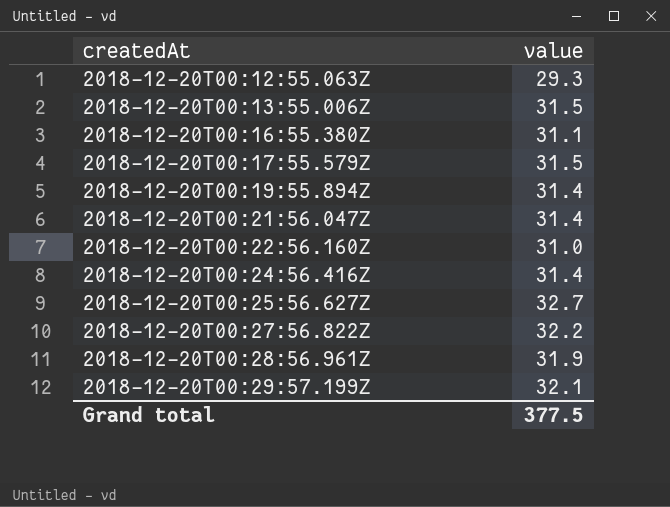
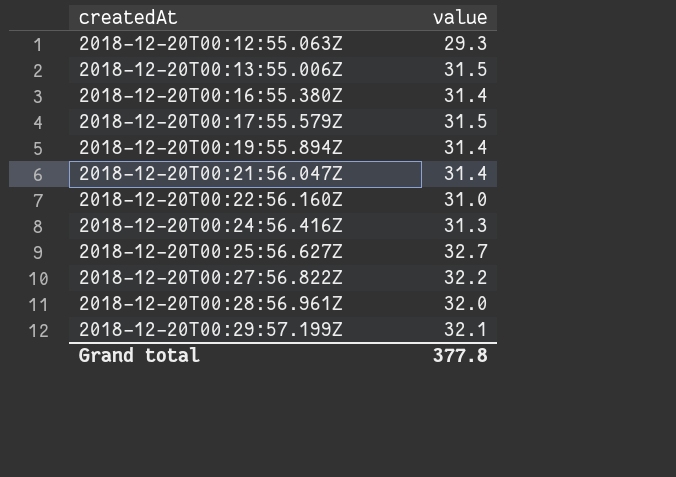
2018-12-20T00:16:55.380Z | value: 31.1 -> 31.4
2018-12-20T00:24:56.416Z | value: 31.4 -> 31.3
2018-12-20T00:28:56.961Z | value: 31.9 -> 32.0
Grand total | value: 377.5 -> 377.8

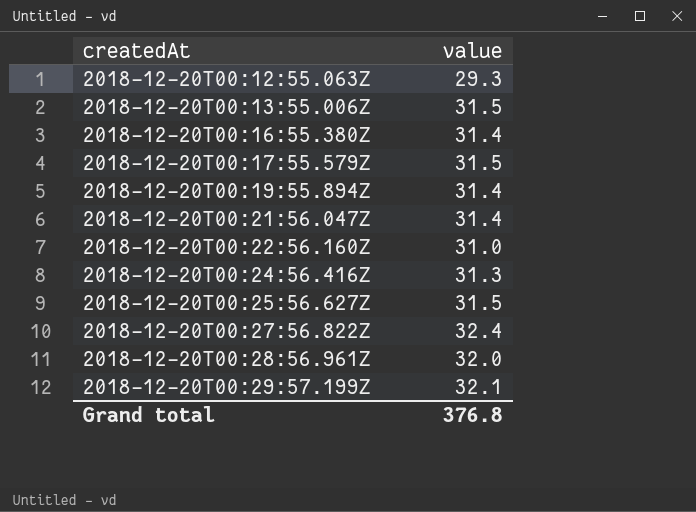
2018-12-20T00:25:56.627Z | value: 32.7 -> 31.5
2018-12-20T00:27:56.822Z | value: 32.2 -> 32.4
Grand total | value: 377.8 -> 376.8

